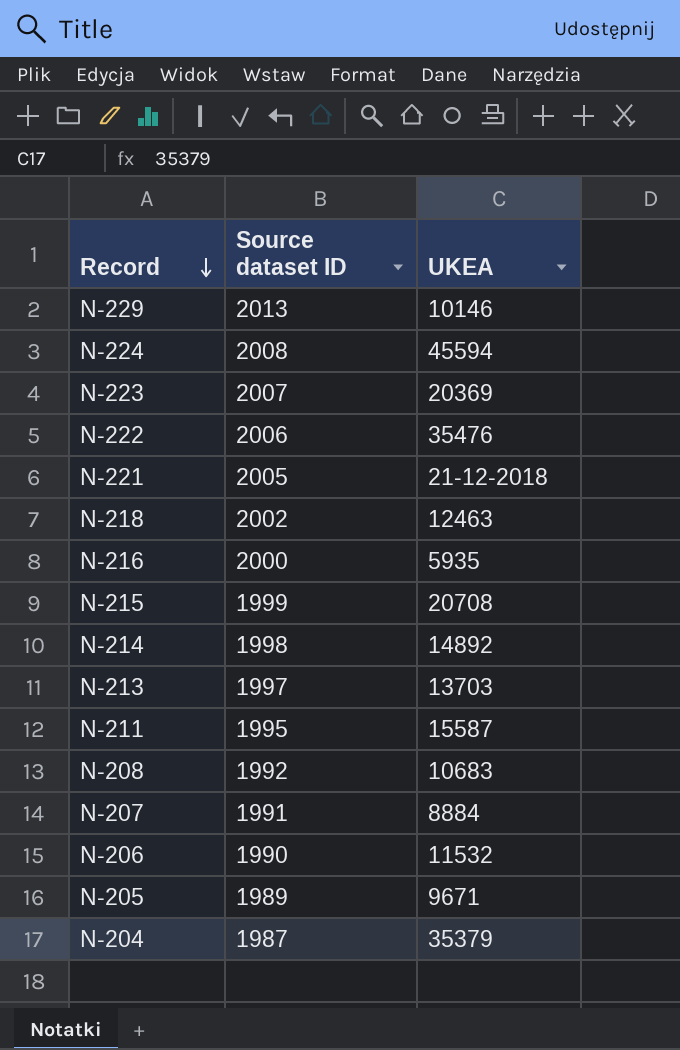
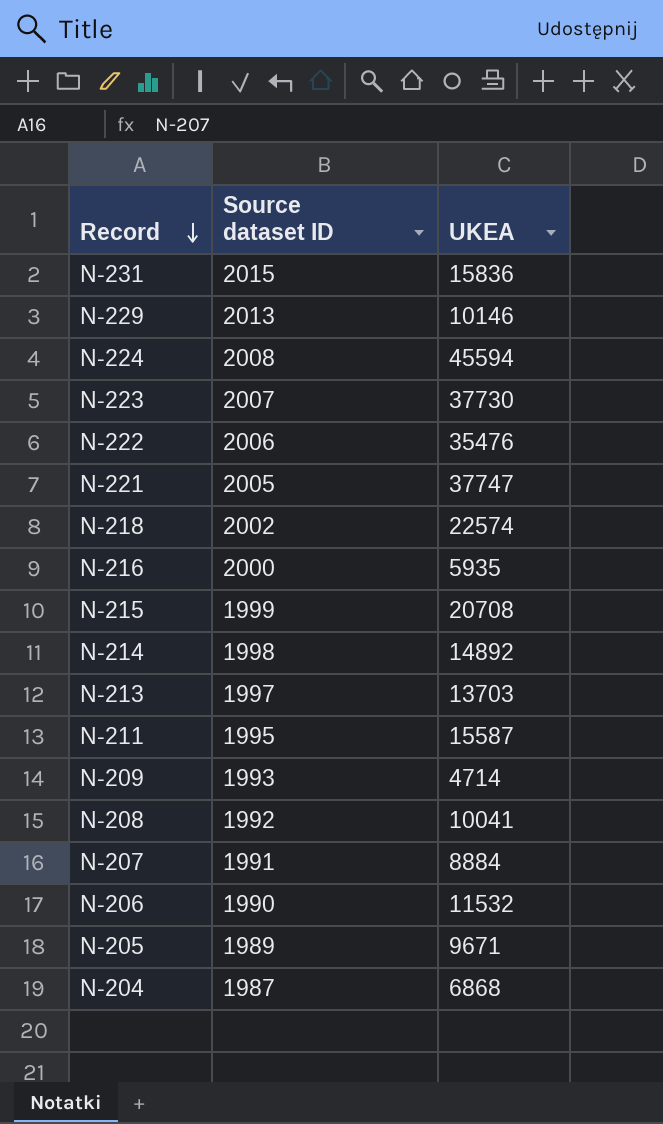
row N-231: none -> 2015 | 15836
N-223 | UKEA: 20369 -> 37730
N-221 | UKEA: 21-12-2018 -> 37747
N-218 | UKEA: 12463 -> 22574
row N-209: none -> 1993 | 4714
N-208 | UKEA: 10683 -> 10041
N-204 | UKEA: 35379 -> 6868

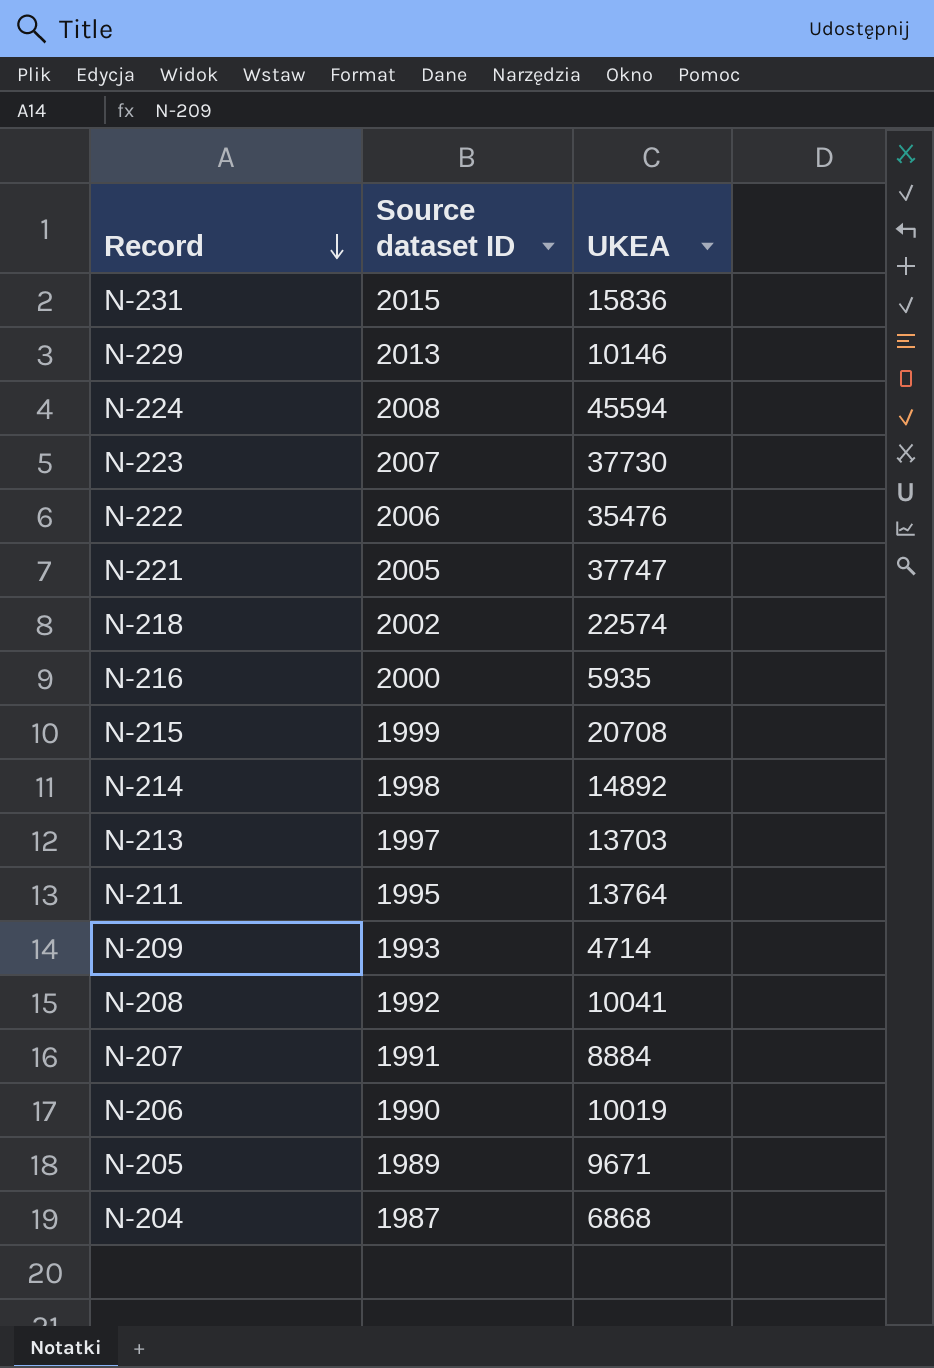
N-211 | UKEA: 15587 -> 13764
N-206 | UKEA: 11532 -> 10019

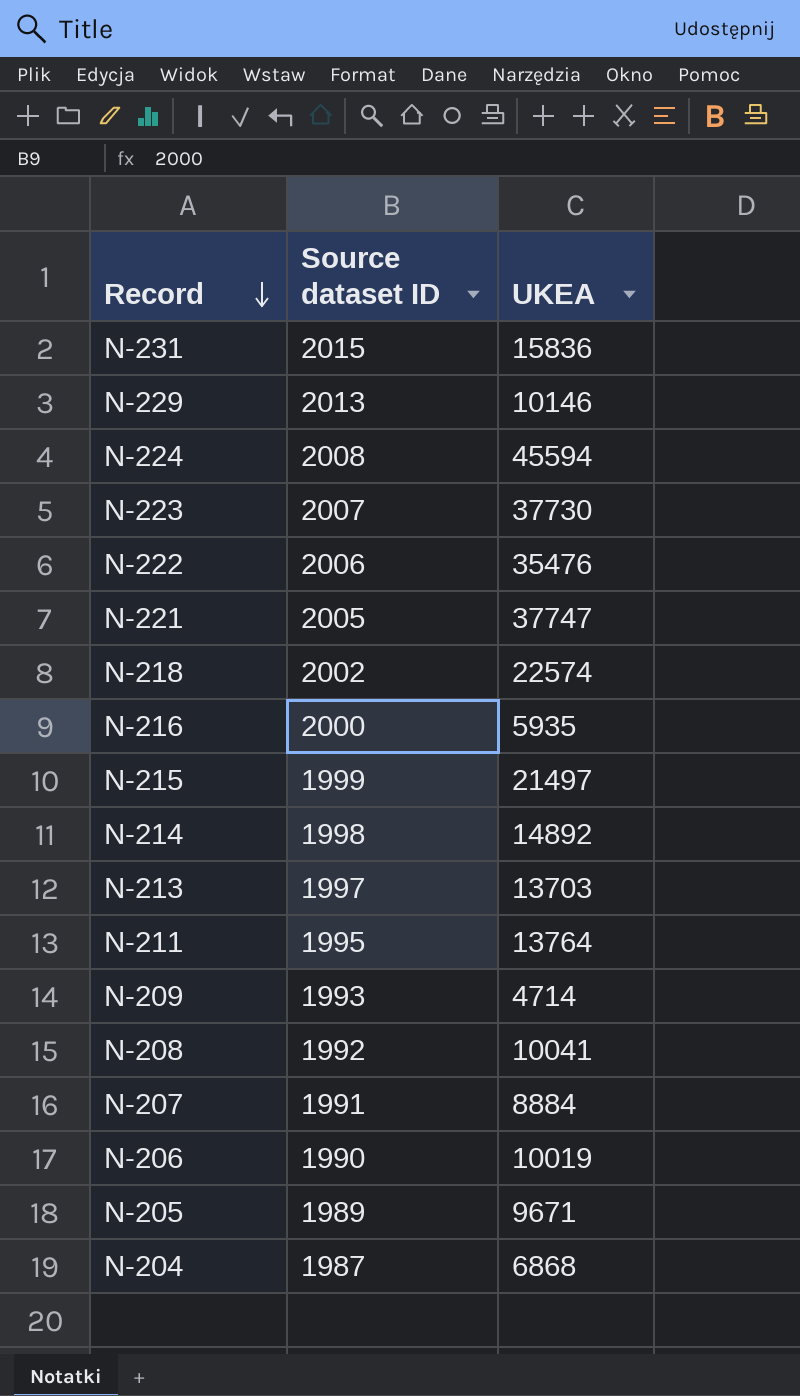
N-215 | UKEA: 20708 -> 21497

